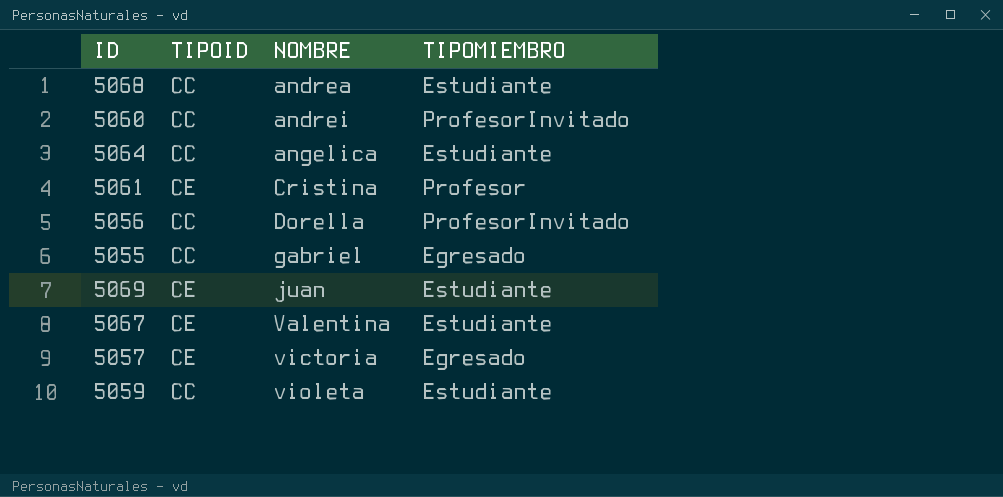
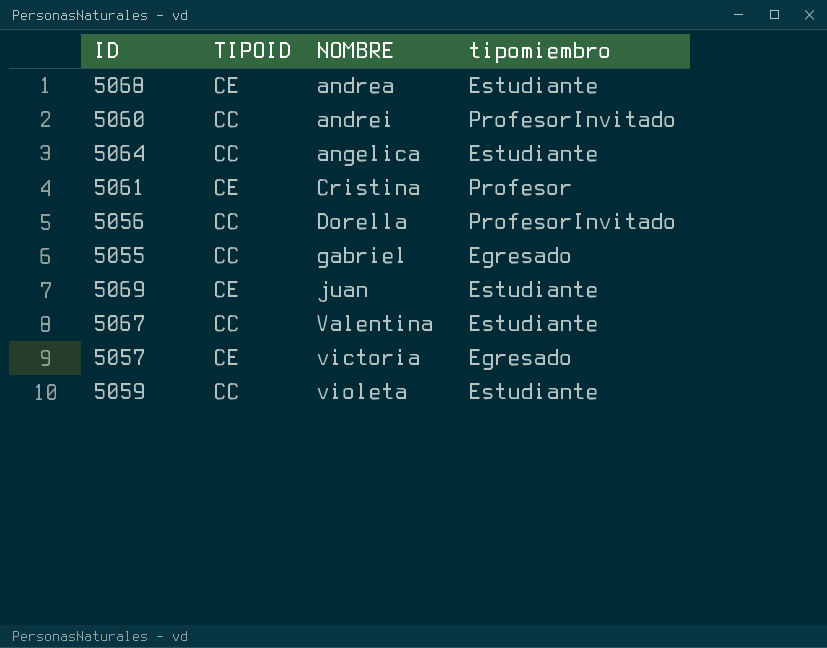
column name: TIPOMIEMBRO -> tipomiembro
5068 | TIPOID: CC -> CE
5067 | TIPOID: CE -> CC

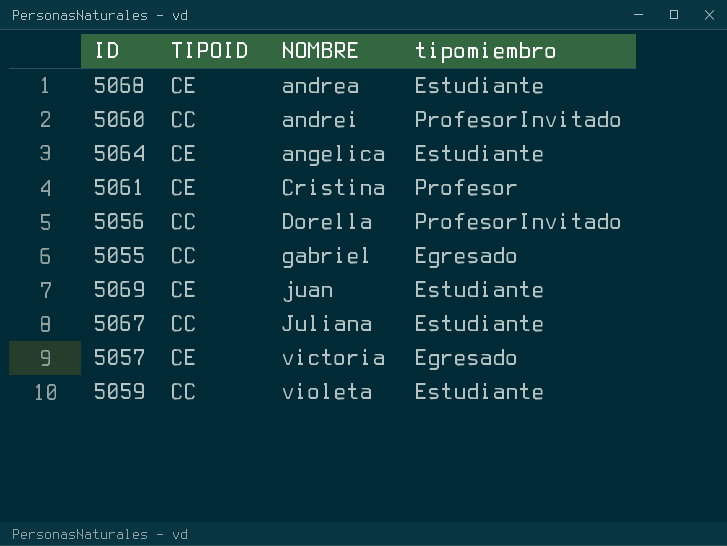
5064 | TIPOID: CC -> CE
5067 | NOMBRE: Valentina -> Juliana

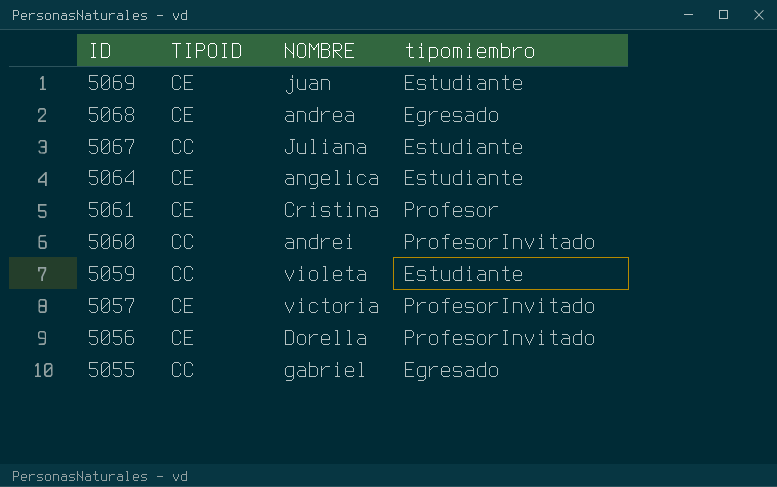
row order: NOMBRE ascending -> ID descending
5068 | tipomiembro: Estudiante -> Egresado
5057 | tipomiembro: Egresado -> ProfesorInvitado
5056 | TIPOID: CC -> CE

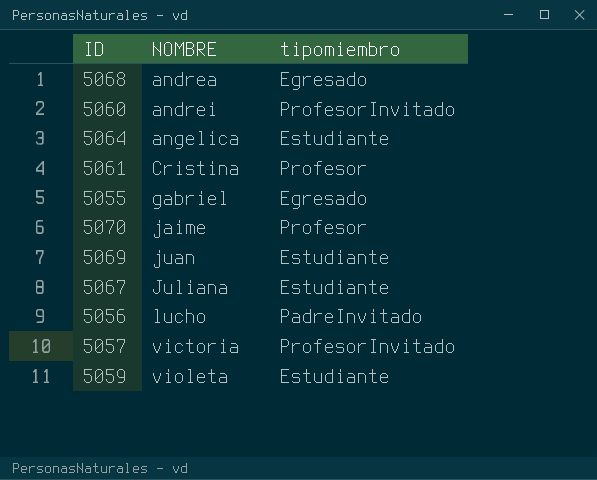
row order: ID descending -> NOMBRE ascending
column TIPOID | position: 2 -> none
row 5070: none -> jaime | Profesor
5056 | NOMBRE: Dorella -> lucho
5056 | tipomiembro: ProfesorInvitado -> PadreInvitado

